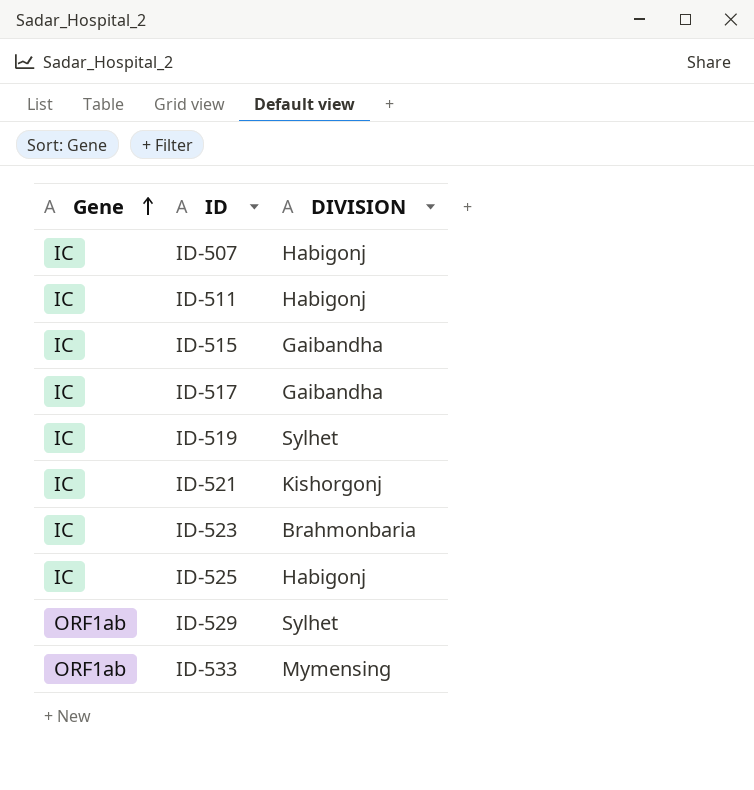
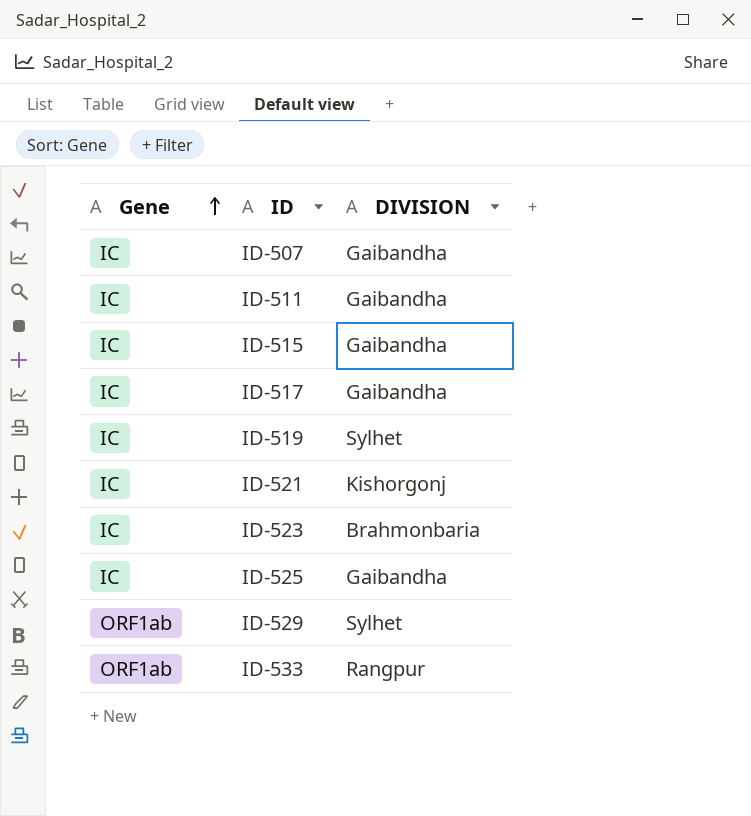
ID-507 | DIVISION: Habigonj -> Gaibandha
ID-511 | DIVISION: Habigonj -> Gaibandha
ID-525 | DIVISION: Habigonj -> Gaibandha
ID-533 | DIVISION: Mymensing -> Rangpur

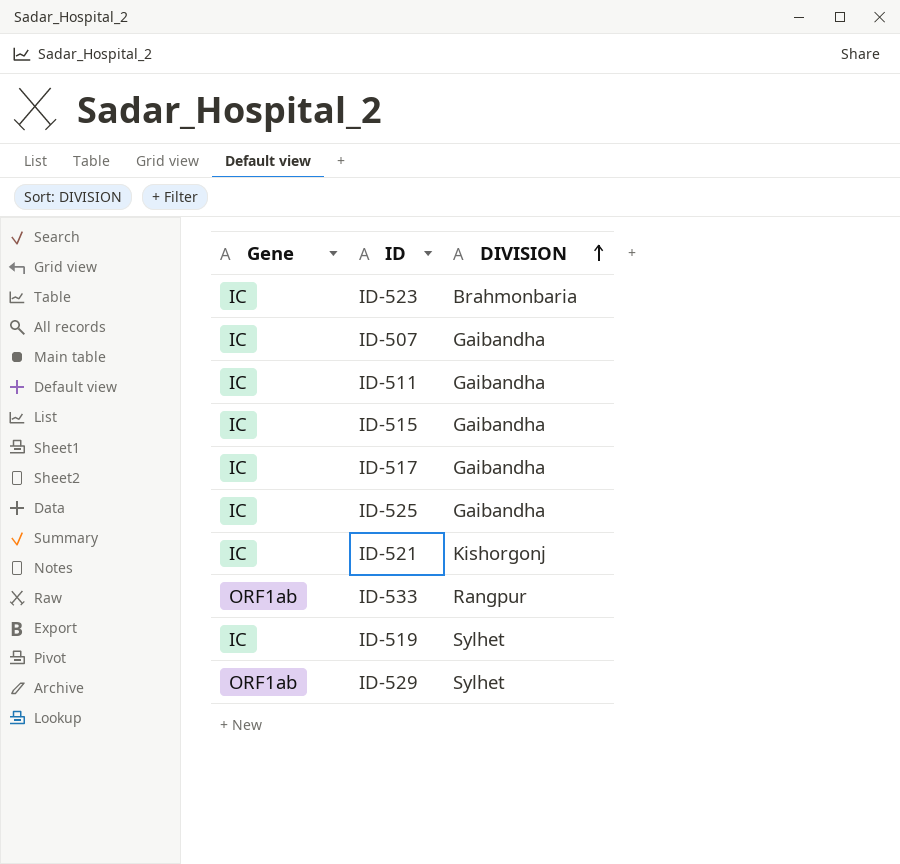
row order: Gene ascending -> DIVISION ascending

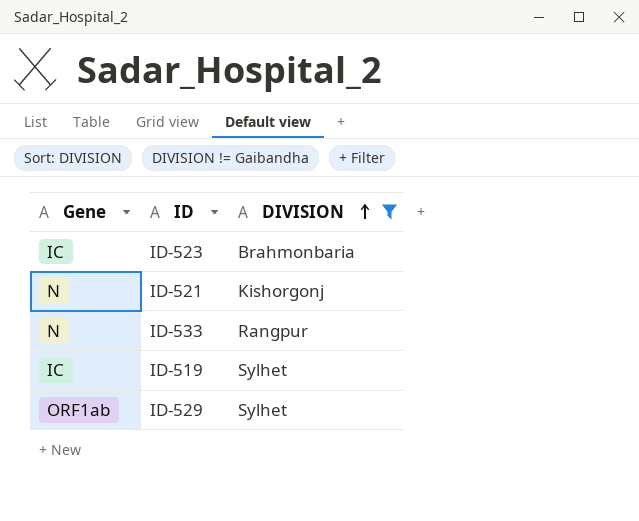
filter: none -> DIVISION != Gaibandha
ID-521 | Gene: IC -> N
ID-533 | Gene: ORF1ab -> N

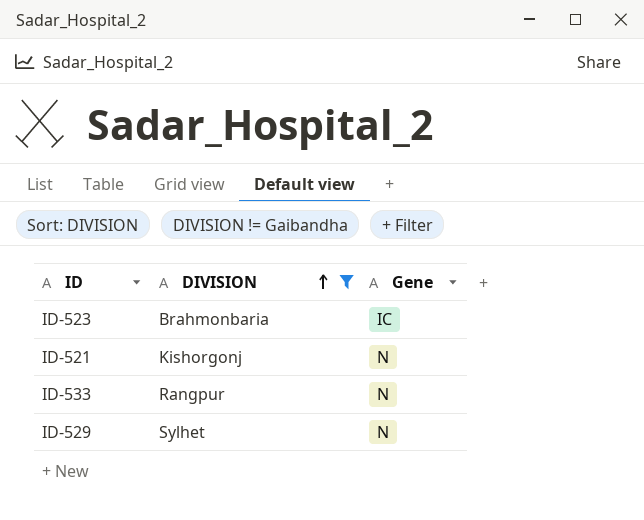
column Gene | position: 1 -> 3
row ID-519: IC | Sylhet -> none
ID-529 | Gene: ORF1ab -> N

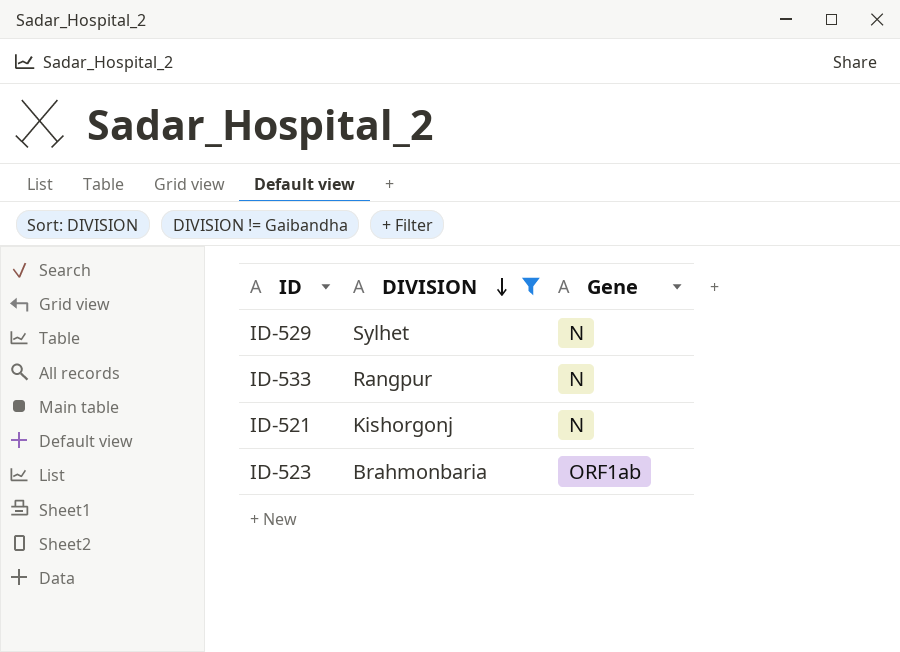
row order: DIVISION ascending -> DIVISION descending
ID-523 | Gene: IC -> ORF1ab

